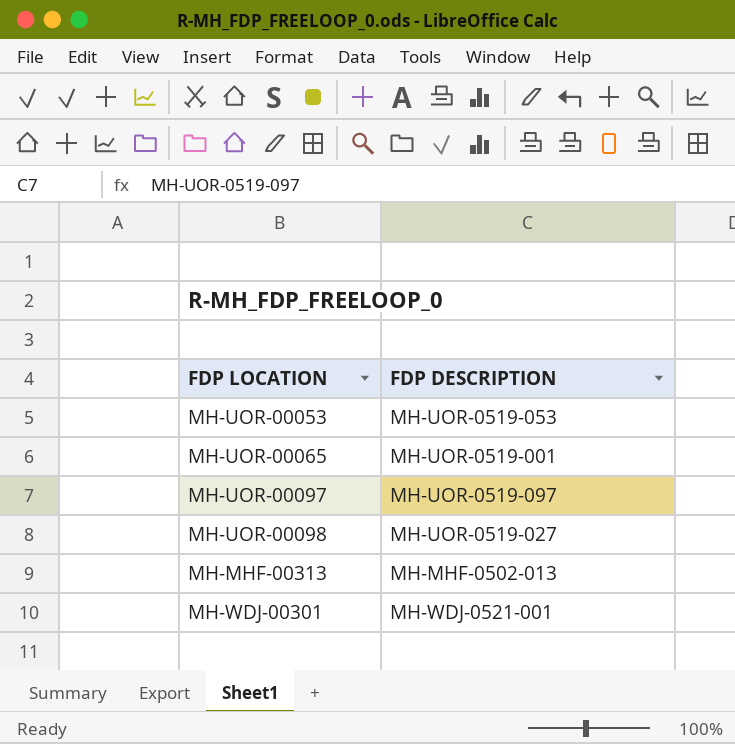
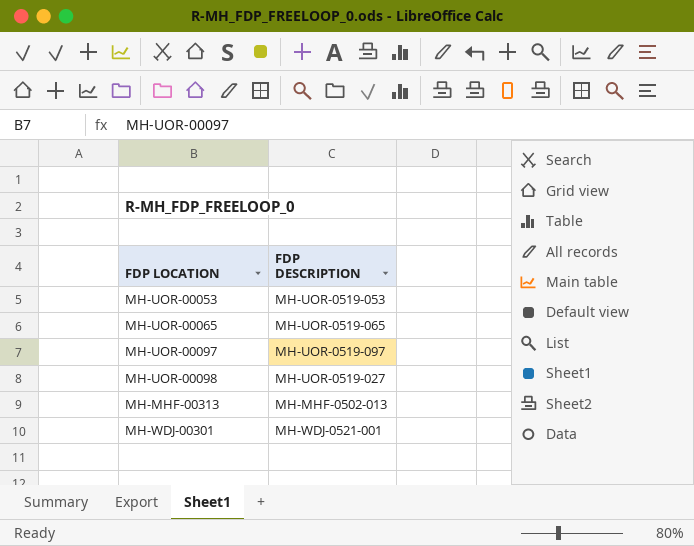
MH-UOR-00065 | FDP DESCRIPTION: MH-UOR-0519-001 -> MH-UOR-0519-065

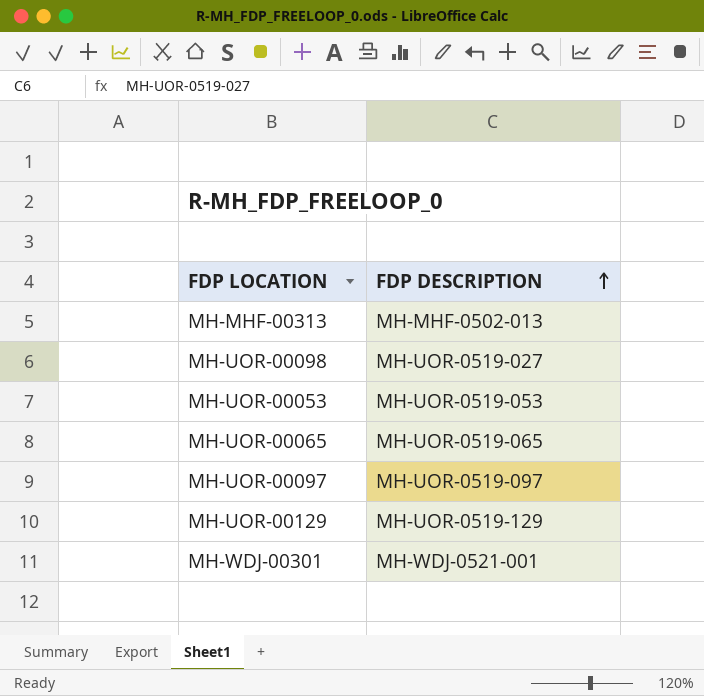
row order: none -> FDP DESCRIPTION ascending
row MH-UOR-00129: none -> MH-UOR-0519-129

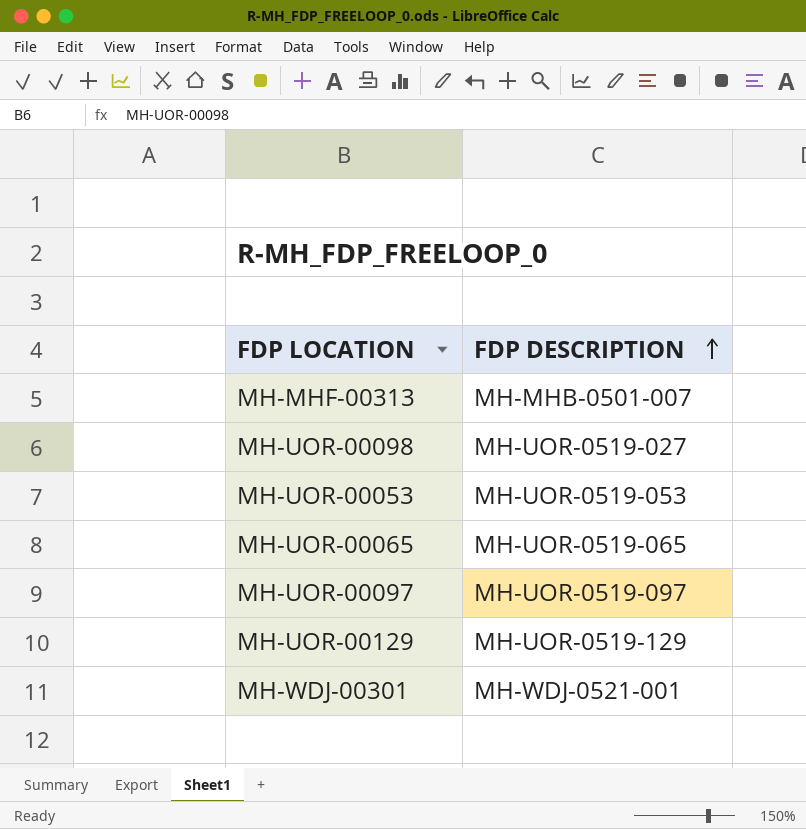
MH-MHF-00313 | FDP DESCRIPTION: MH-MHF-0502-013 -> MH-MHB-0501-007

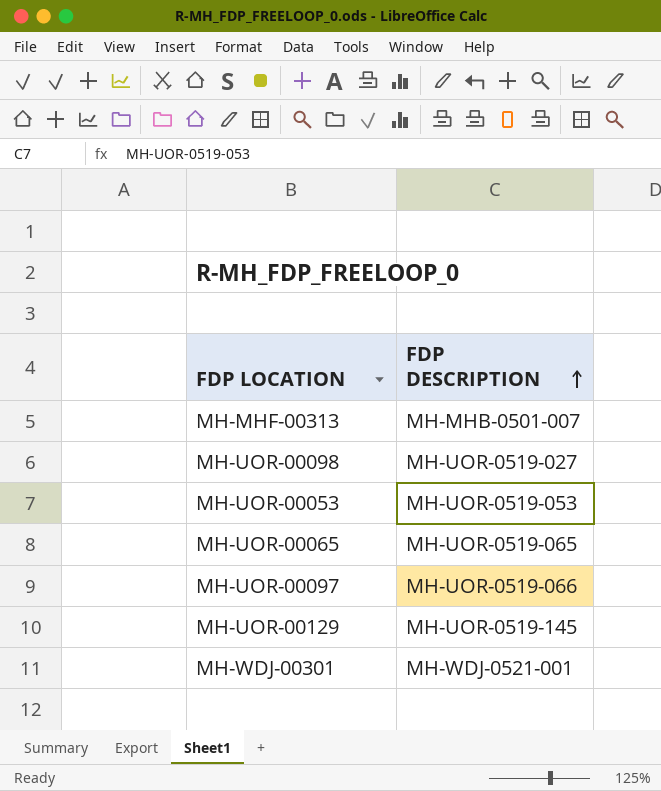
MH-UOR-00097 | FDP DESCRIPTION: MH-UOR-0519-097 -> MH-UOR-0519-066
MH-UOR-00129 | FDP DESCRIPTION: MH-UOR-0519-129 -> MH-UOR-0519-145

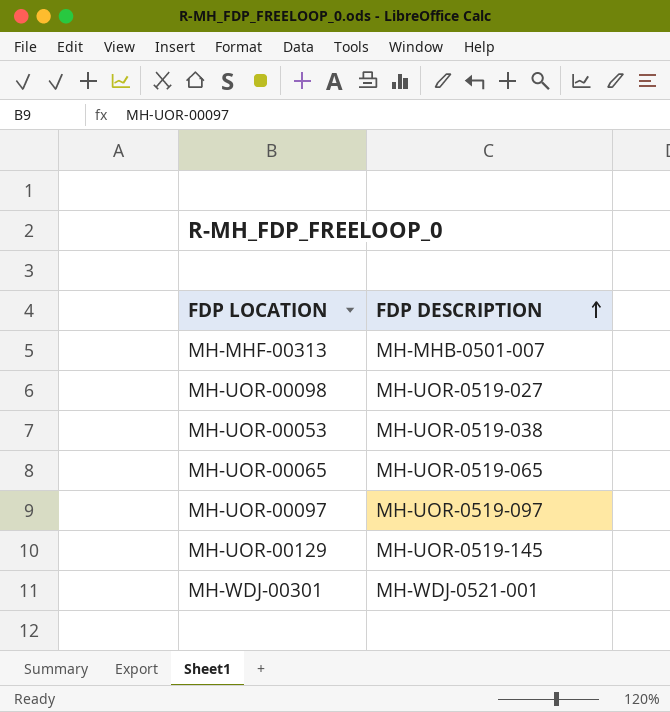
MH-UOR-00053 | FDP DESCRIPTION: MH-UOR-0519-053 -> MH-UOR-0519-038
MH-UOR-00097 | FDP DESCRIPTION: MH-UOR-0519-066 -> MH-UOR-0519-097

